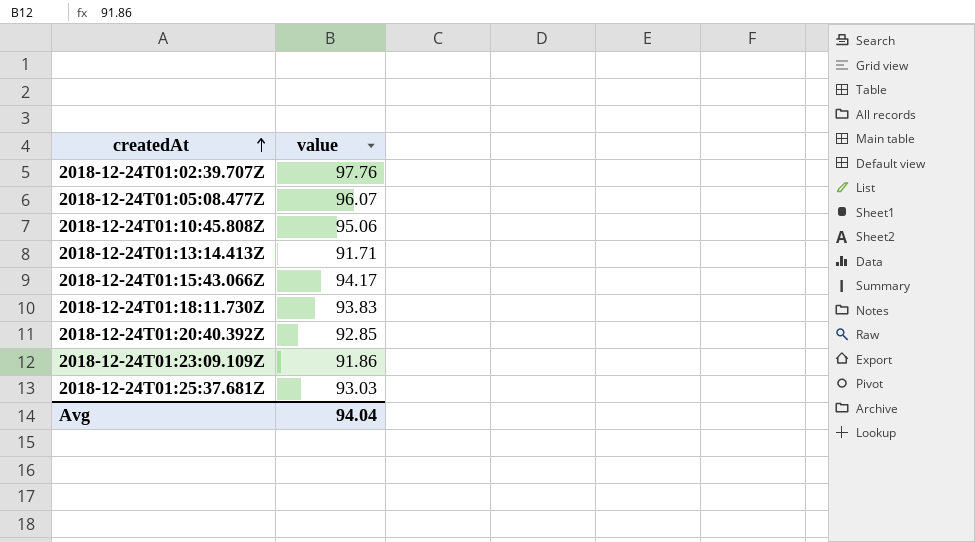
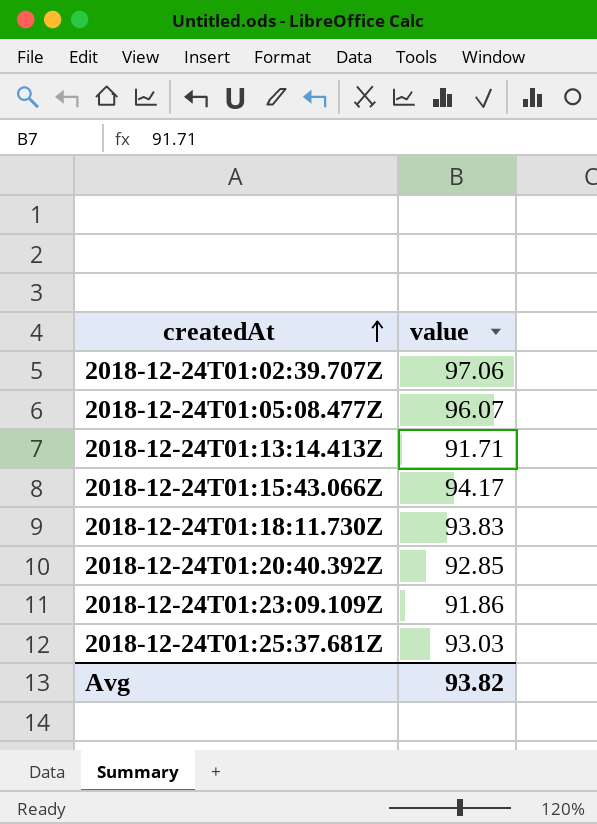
row 2018-12-24T01:10:45.808Z: 95.06 -> none
2018-12-24T01:02:39.707Z | value: 97.76 -> 97.06
Avg | value: 94.04 -> 93.82

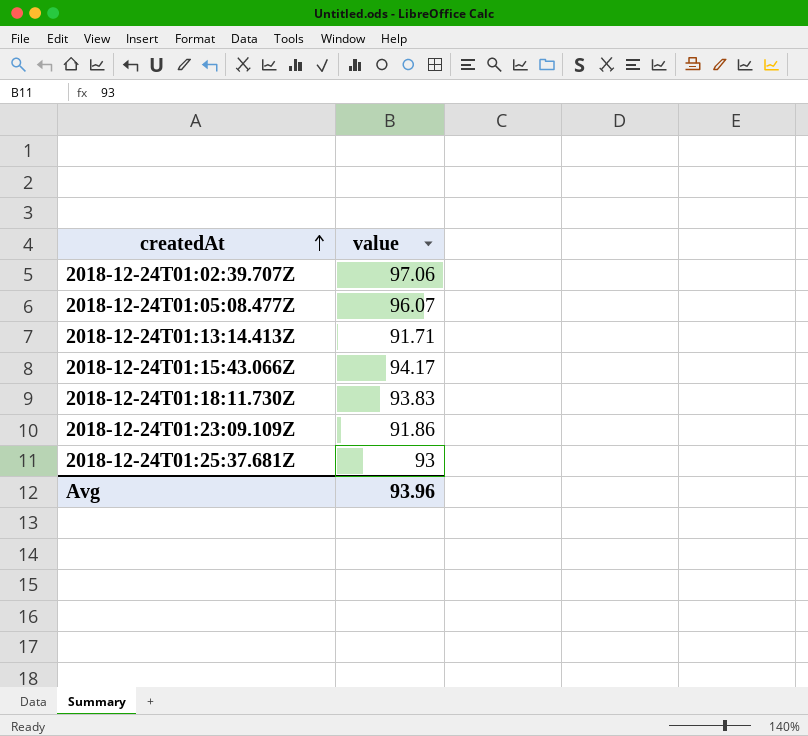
row 2018-12-24T01:20:40.392Z: 92.85 -> none
2018-12-24T01:25:37.681Z | value: 93.03 -> 93
Avg | value: 93.82 -> 93.96

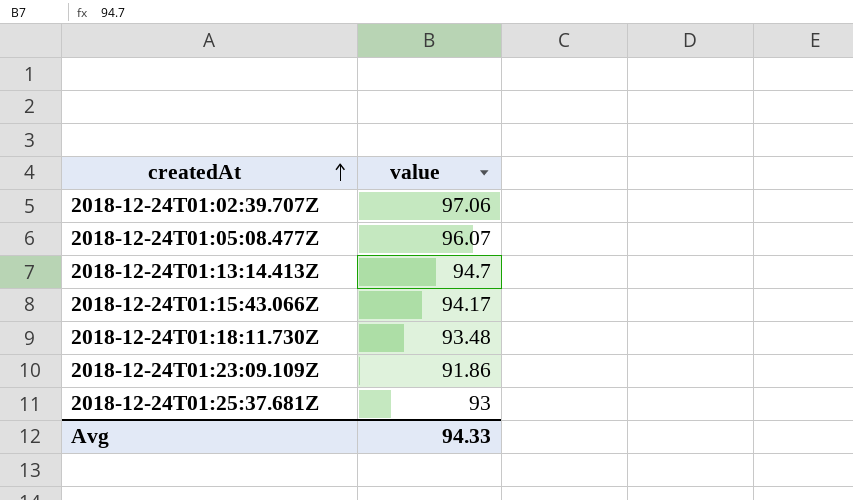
2018-12-24T01:13:14.413Z | value: 91.71 -> 94.7
2018-12-24T01:18:11.730Z | value: 93.83 -> 93.48
Avg | value: 93.96 -> 94.33

